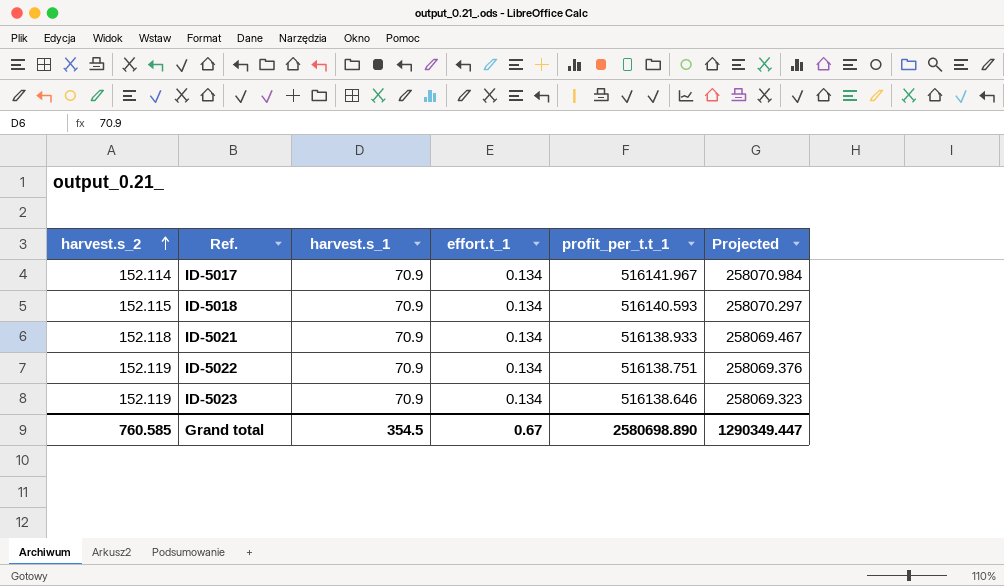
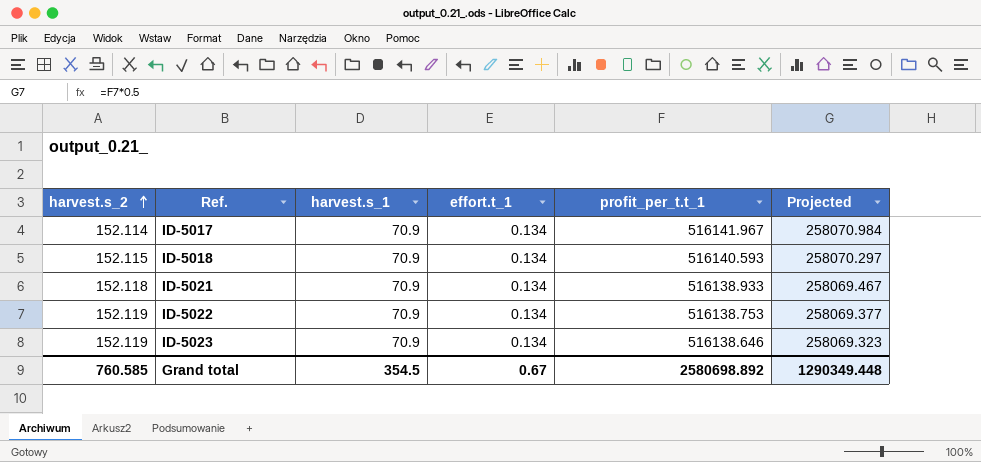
ID-5022 | profit_per_t.t_1: 516138.751 -> 516138.753
ID-5022 | Projected: 258069.376 -> 258069.377
Grand total | profit_per_t.t_1: 2580698.890 -> 2580698.892
Grand total | Projected: 1290349.447 -> 1290349.448

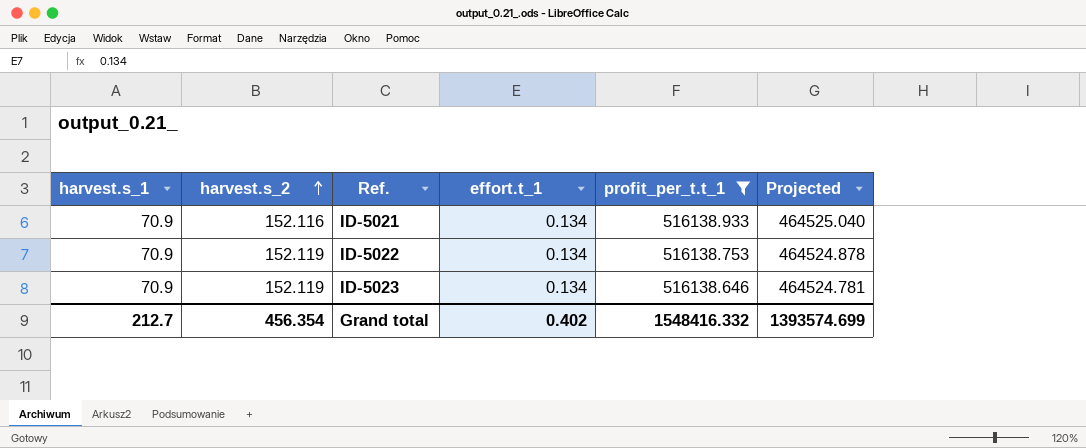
filter: none -> profit_per_t.t_1 <= 516138.933
column harvest.s_1 | position: 3 -> 1
column Projected | formula: [profit_per_t.t_1] * 0.5 -> [profit_per_t.t_1] * 0.9
ID-5021 | harvest.s_2: 152.118 -> 152.116
Grand total | harvest.s_1: 354.5 -> 212.7
Grand total | harvest.s_2: 760.585 -> 456.354
Grand total | effort.t_1: 0.67 -> 0.402
Grand total | profit_per_t.t_1: 2580698.892 -> 1548416.332
Grand total | Projected: 1290349.448 -> 1393574.699

